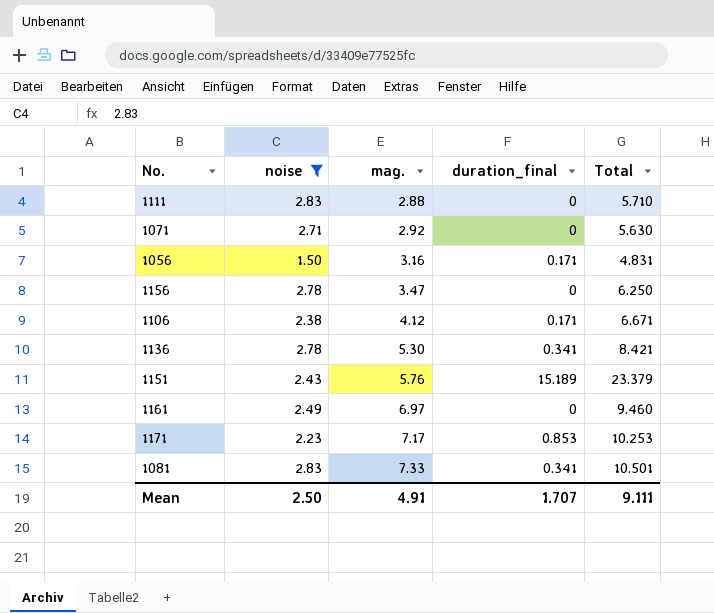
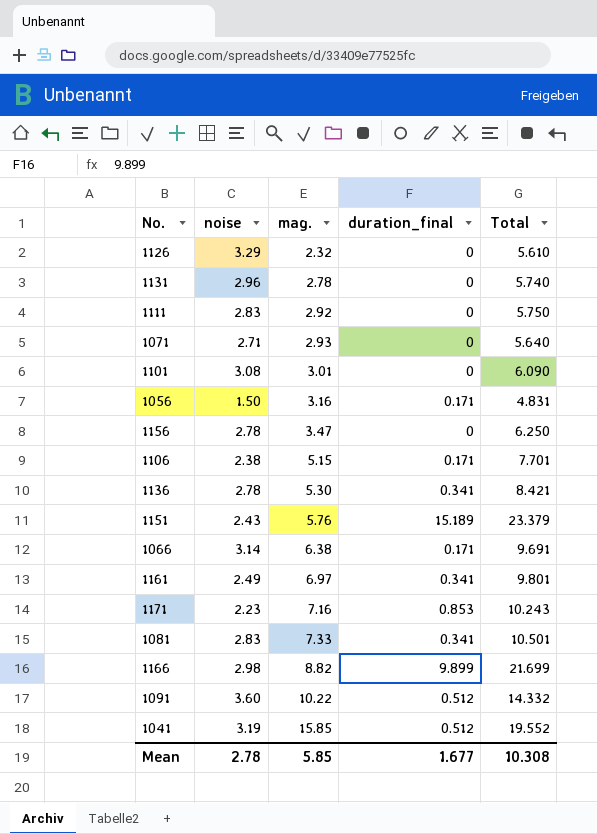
filter: noise <= 2.83 -> none
1111 | mag.: 2.88 -> 2.92
1111 | Total: 5.710 -> 5.750
1071 | mag.: 2.92 -> 2.93
1071 | Total: 5.630 -> 5.640
1106 | mag.: 4.12 -> 5.15
1106 | Total: 6.671 -> 7.701
1161 | duration_final: 0 -> 0.341
1161 | Total: 9.460 -> 9.801
1171 | mag.: 7.17 -> 7.16
1171 | Total: 10.253 -> 10.243
Mean | noise: 2.50 -> 2.78
Mean | mag.: 4.91 -> 5.85
Mean | duration_final: 1.707 -> 1.677
Mean | Total: 9.111 -> 10.308

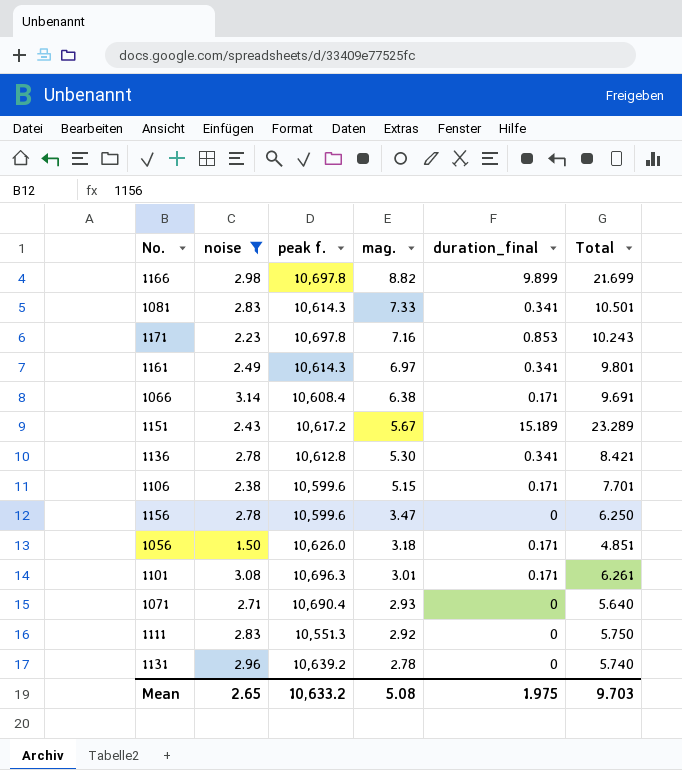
filter: none -> noise <= 3.14
row order: mag. ascending -> mag. descending
column peak f. | position: none -> 3
1151 | mag.: 5.76 -> 5.67
1151 | Total: 23.379 -> 23.289
1056 | mag.: 3.16 -> 3.18
1056 | Total: 4.831 -> 4.851
1101 | duration_final: 0 -> 0.171
1101 | Total: 6.090 -> 6.261
Mean | noise: 2.78 -> 2.65
Mean | mag.: 5.85 -> 5.08
Mean | duration_final: 1.677 -> 1.975
Mean | Total: 10.308 -> 9.703

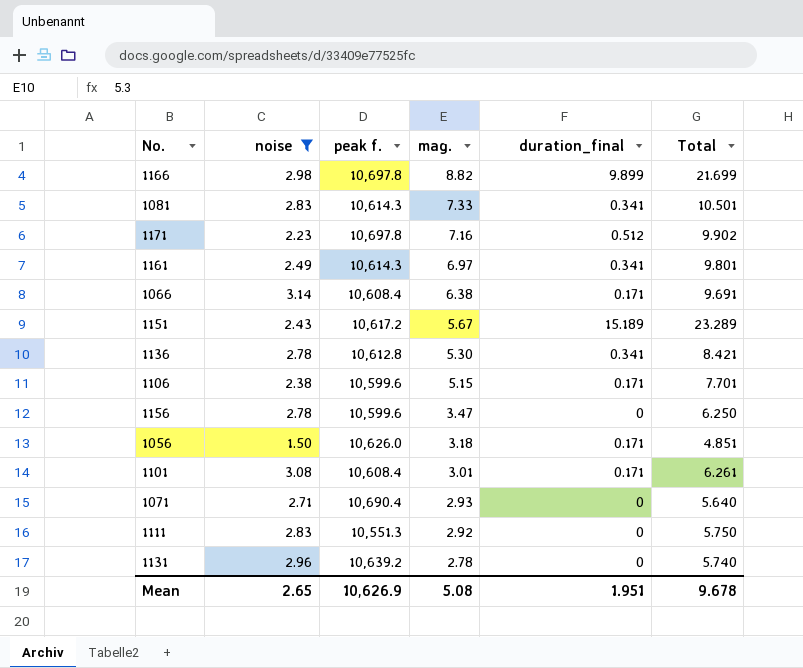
1171 | duration_final: 0.853 -> 0.512
1171 | Total: 10.243 -> 9.902
1101 | peak f.: 10,696.3 -> 10,608.4
Mean | peak f.: 10,633.2 -> 10,626.9
Mean | duration_final: 1.975 -> 1.951
Mean | Total: 9.703 -> 9.678

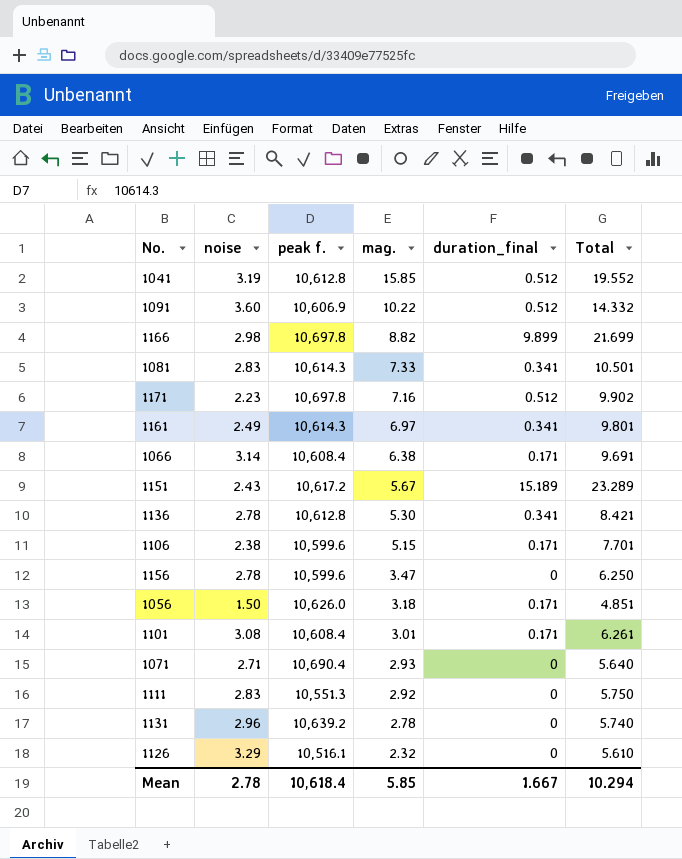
filter: noise <= 3.14 -> none
Mean | noise: 2.65 -> 2.78
Mean | peak f.: 10,626.9 -> 10,618.4
Mean | mag.: 5.08 -> 5.85
Mean | duration_final: 1.951 -> 1.667
Mean | Total: 9.678 -> 10.294

